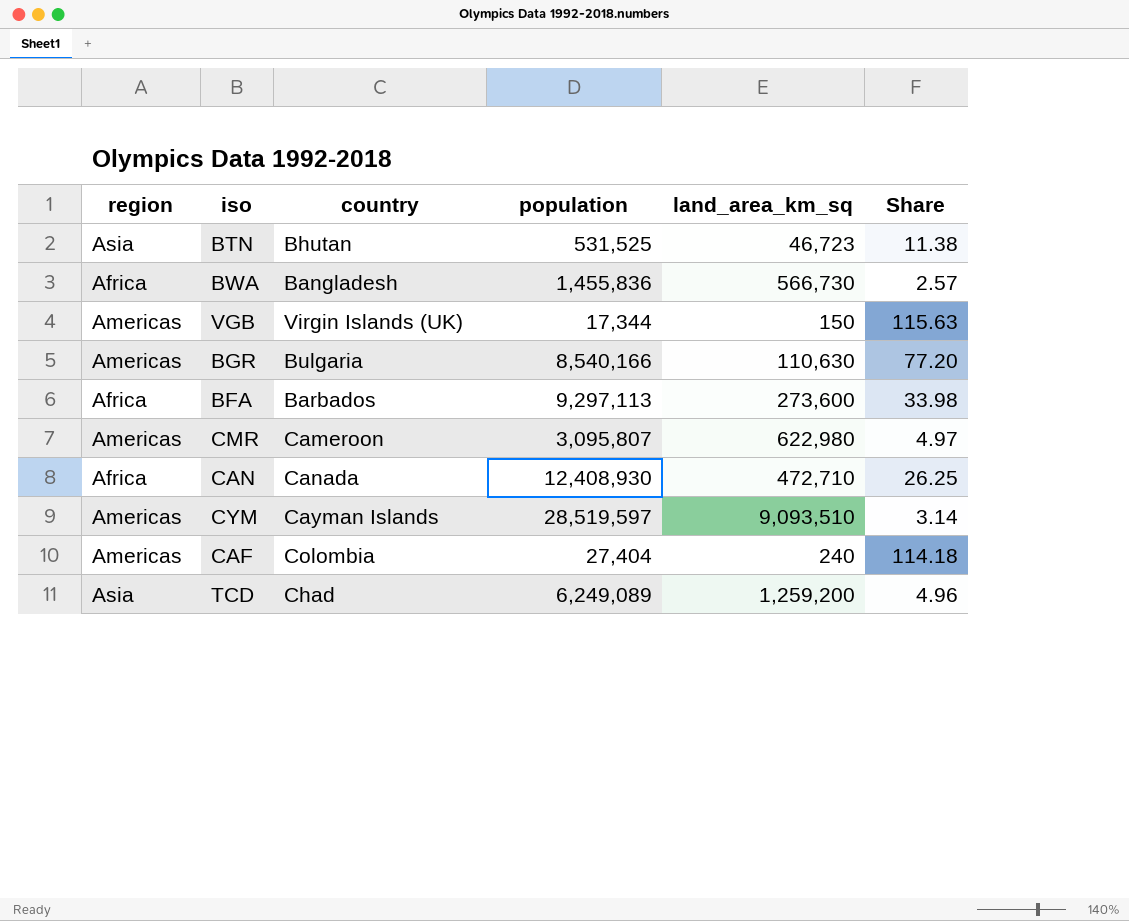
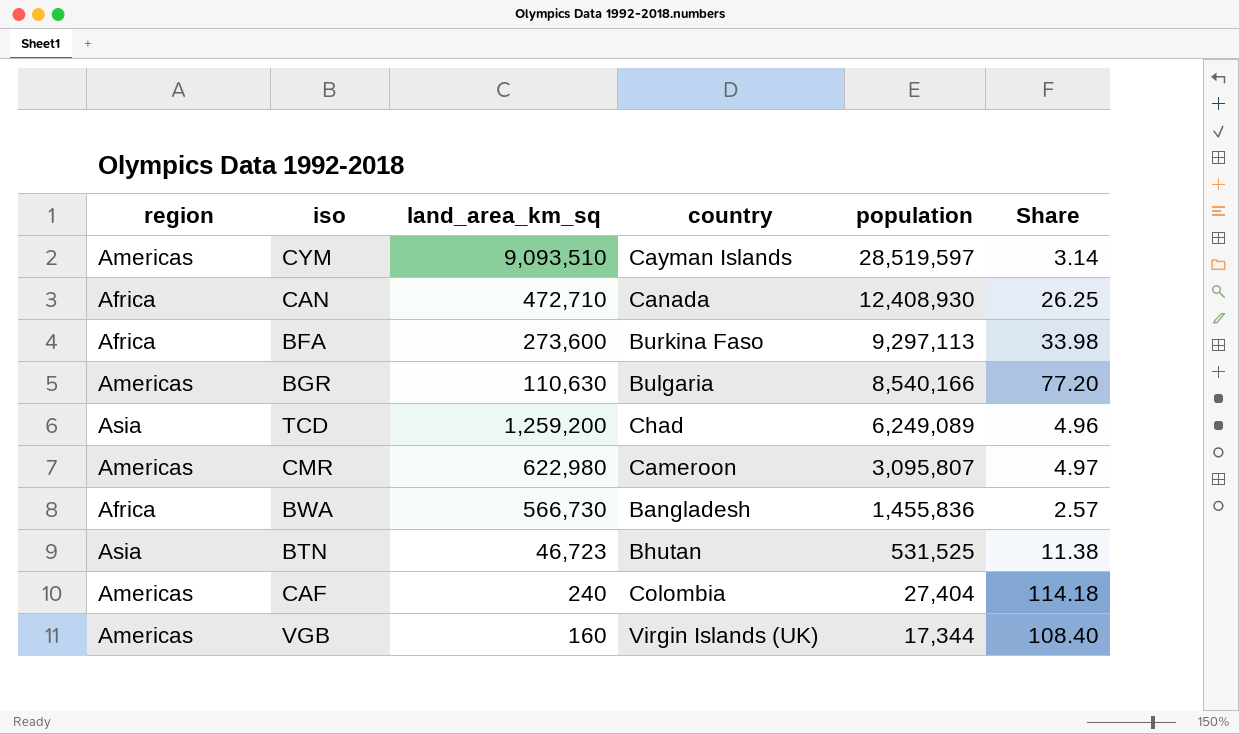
row order: none -> population descending
column land_area_km_sq | position: 5 -> 3
BFA | country: Barbados -> Burkina Faso
VGB | land_area_km_sq: 150 -> 160
VGB | Share: 115.63 -> 108.40

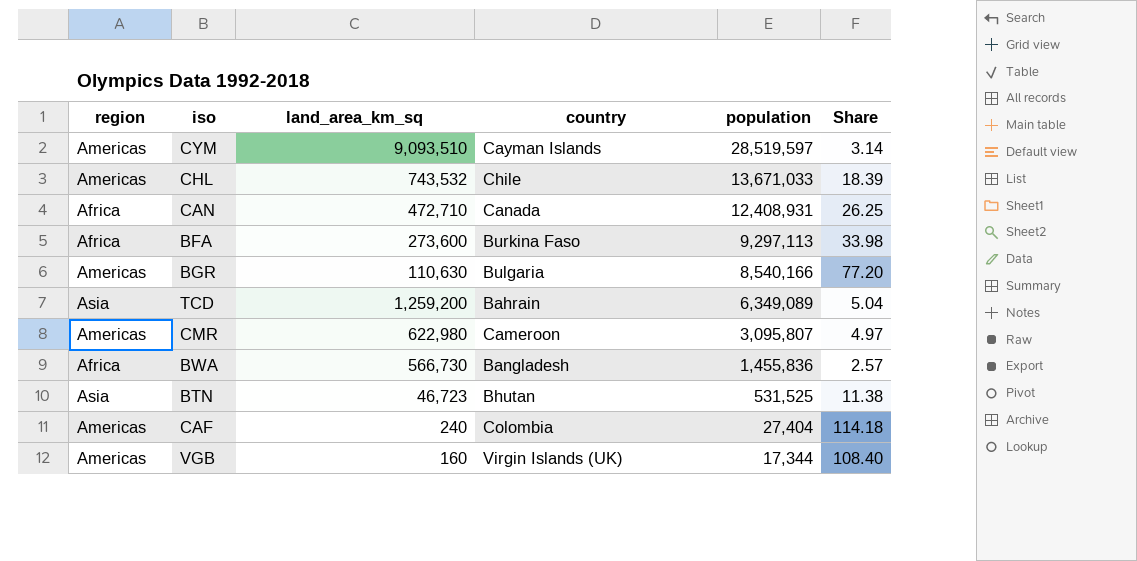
row CHL: none -> Americas | 743,532 | Chile | 13,671,033 | 18.39
CAN | population: 12,408,930 -> 12,408,931
TCD | country: Chad -> Bahrain
TCD | population: 6,249,089 -> 6,349,089
TCD | Share: 4.96 -> 5.04

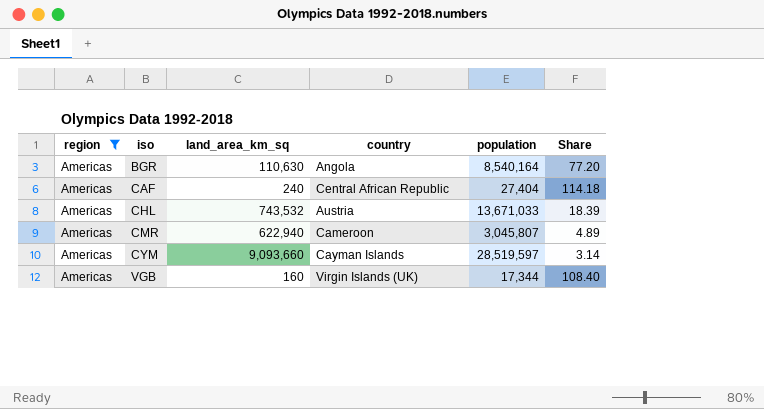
filter: none -> region = Americas
row order: population descending -> iso ascending
BGR | country: Bulgaria -> Angola
BGR | population: 8,540,166 -> 8,540,164
CAF | country: Colombia -> Central African Republic
CHL | country: Chile -> Austria
CMR | land_area_km_sq: 622,980 -> 622,940
CMR | population: 3,095,807 -> 3,045,807
CMR | Share: 4.97 -> 4.89
CYM | land_area_km_sq: 9,093,510 -> 9,093,660

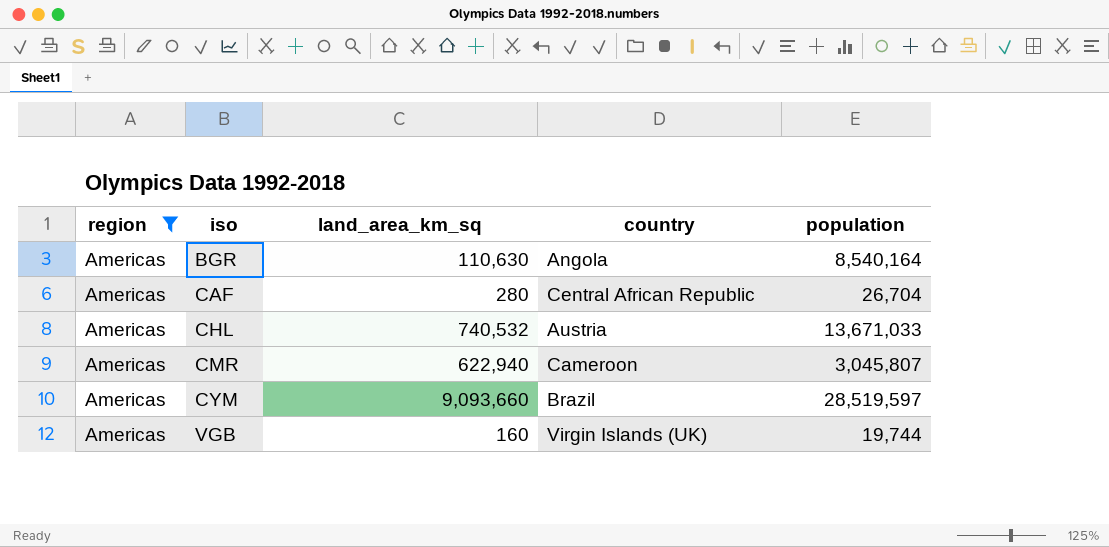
column Share | formula: [population] / [land_area_km_sq] -> none
CAF | land_area_km_sq: 240 -> 280
CAF | population: 27,404 -> 26,704
CHL | land_area_km_sq: 743,532 -> 740,532
CYM | country: Cayman Islands -> Brazil
VGB | population: 17,344 -> 19,744

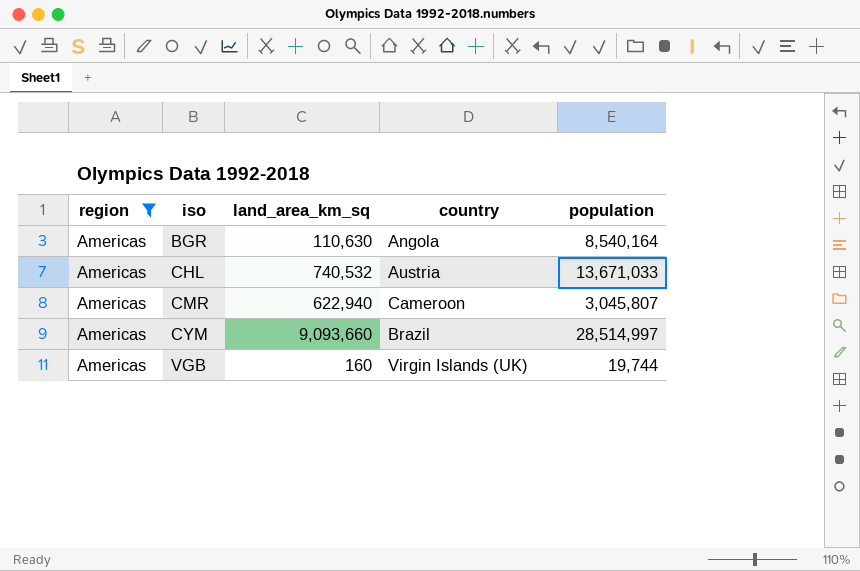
row CAF: Americas | 280 | Central African Republic | 26,704 -> none
CYM | population: 28,519,597 -> 28,514,997

